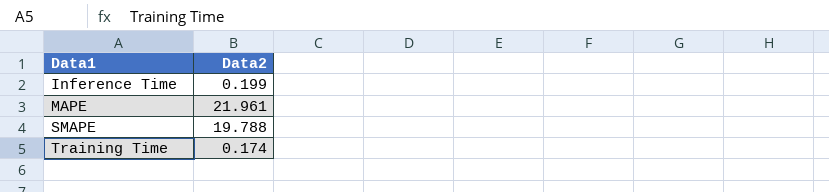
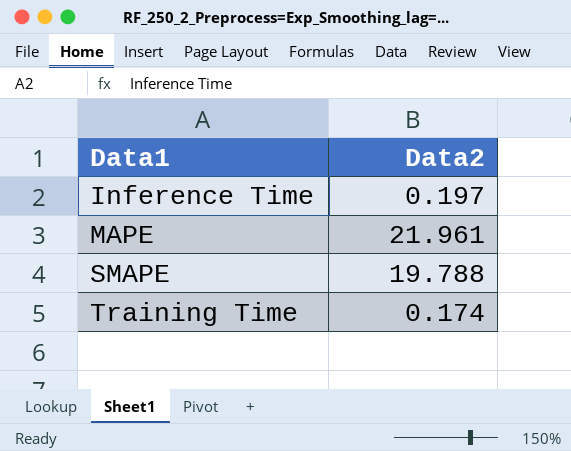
Inference Time | Data2: 0.199 -> 0.197

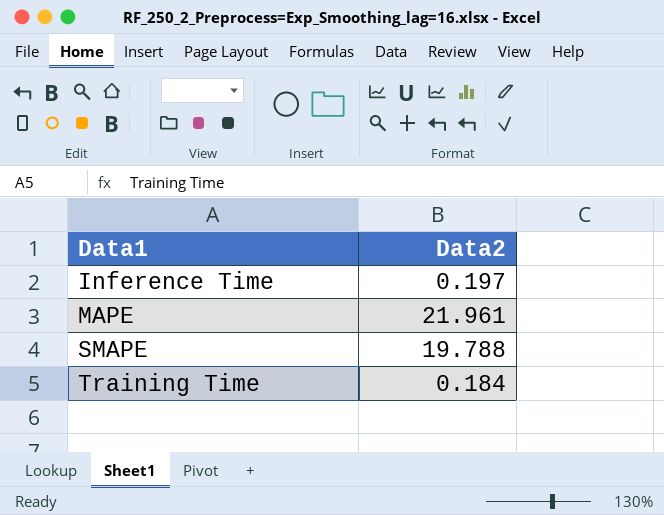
Training Time | Data2: 0.174 -> 0.184

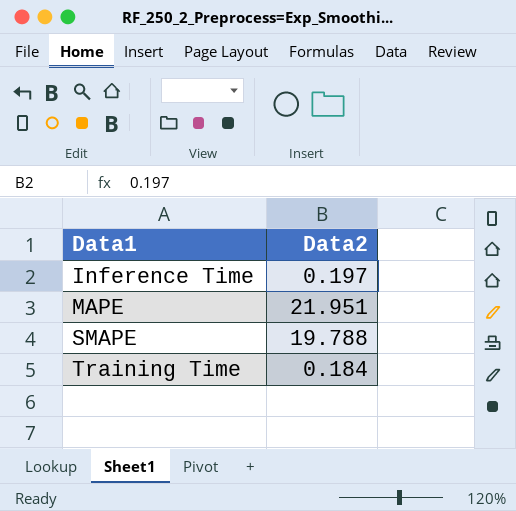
MAPE | Data2: 21.961 -> 21.951

